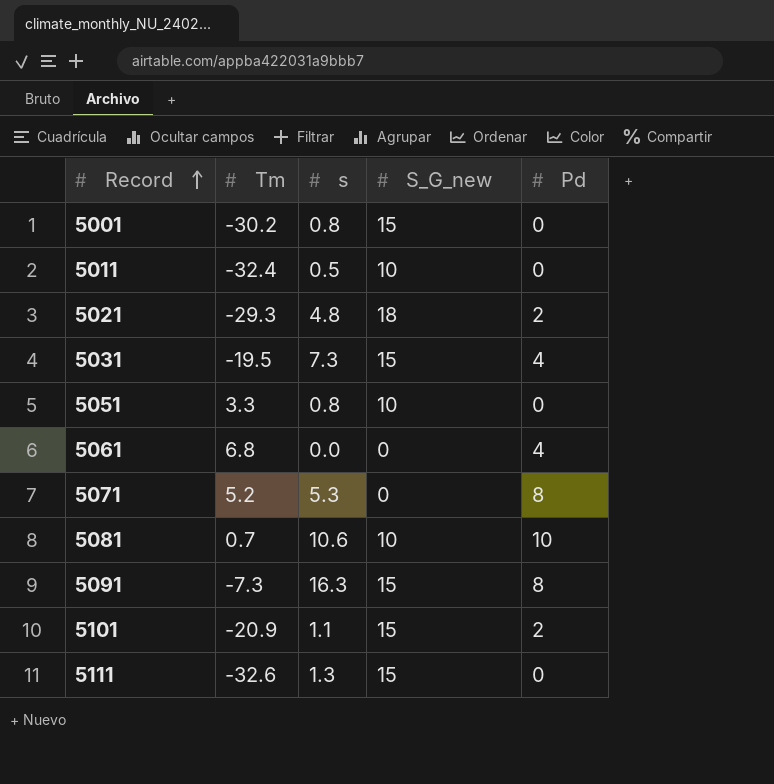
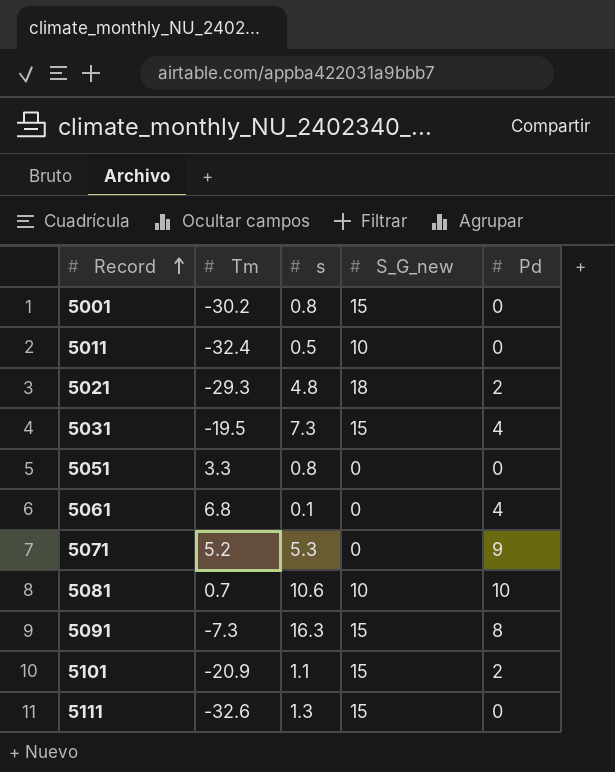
5051 | S_G_new: 10 -> 0
5061 | s: 0.0 -> 0.1
5071 | Pd: 8 -> 9

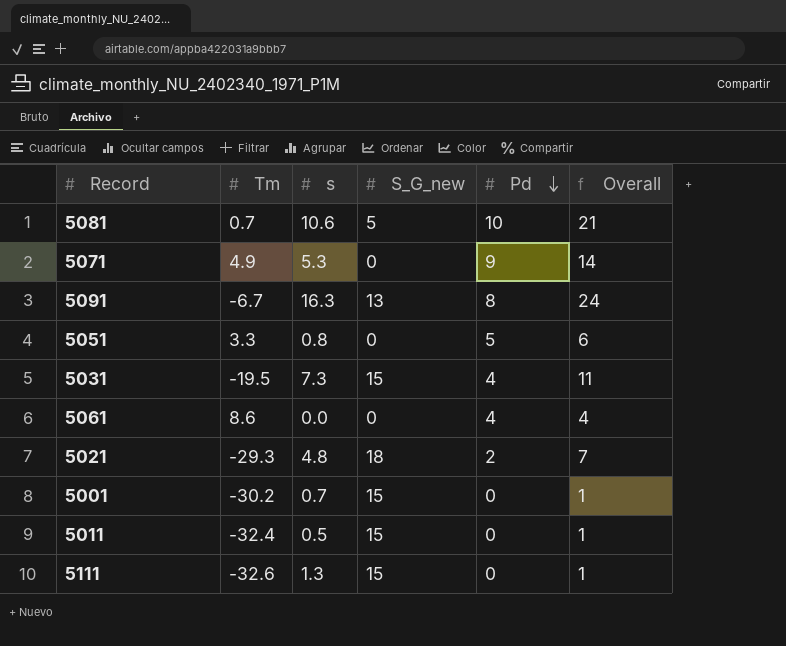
row order: Record ascending -> Pd descending
column Overall | formula: none -> [s] + [Pd]
row 5101: -20.9 | 1.1 | 15 | 2 -> none
5081 | S_G_new: 10 -> 5
5071 | Tm: 5.2 -> 4.9
5091 | Tm: -7.3 -> -6.7
5091 | S_G_new: 15 -> 13
5051 | Pd: 0 -> 5
5061 | Tm: 6.8 -> 8.6
5061 | s: 0.1 -> 0.0
5001 | s: 0.8 -> 0.7
5011 | S_G_new: 10 -> 15

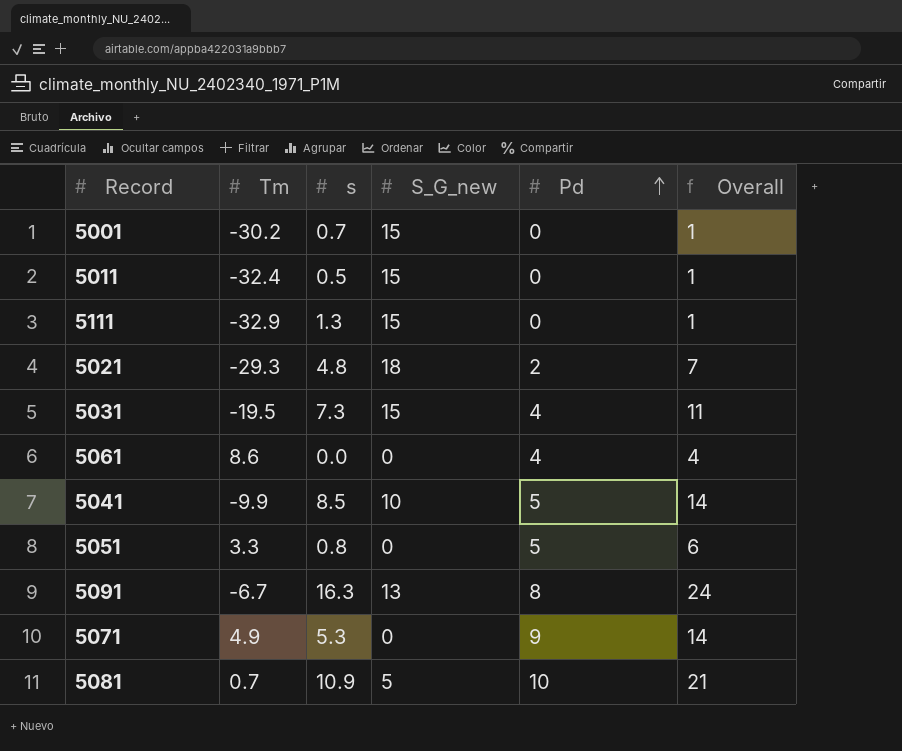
row order: Pd descending -> Pd ascending
5111 | Tm: -32.6 -> -32.9
row 5041: none -> -9.9 | 8.5 | 10 | 5 | 14
5081 | s: 10.6 -> 10.9

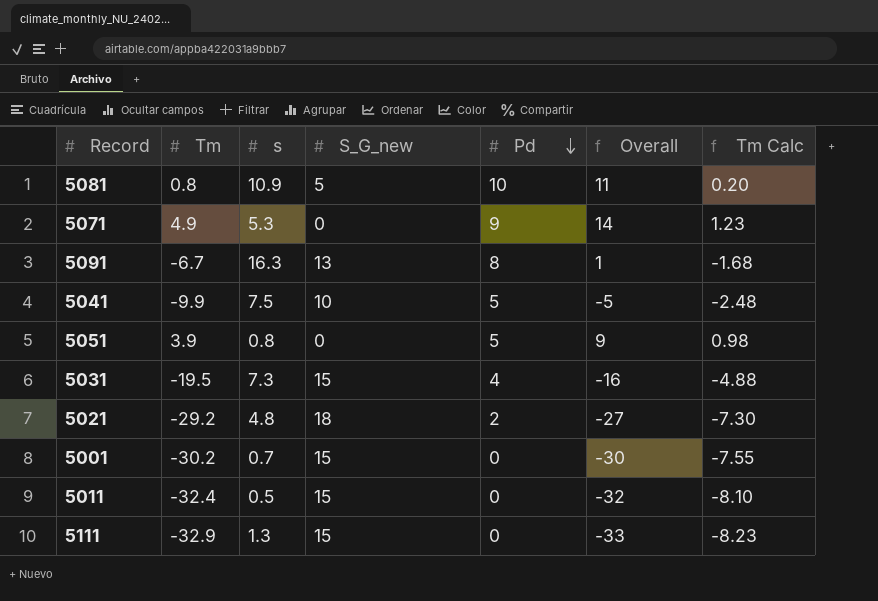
row order: Pd ascending -> Pd descending
column Overall | formula: [s] + [Pd] -> [Tm] + [Pd]
column Tm Calc | formula: none -> [Tm] * 0.25
row 5061: 8.6 | 0.0 | 0 | 4 | 4 -> none
5081 | Tm: 0.7 -> 0.8
5041 | s: 8.5 -> 7.5
5051 | Tm: 3.3 -> 3.9
5021 | Tm: -29.3 -> -29.2

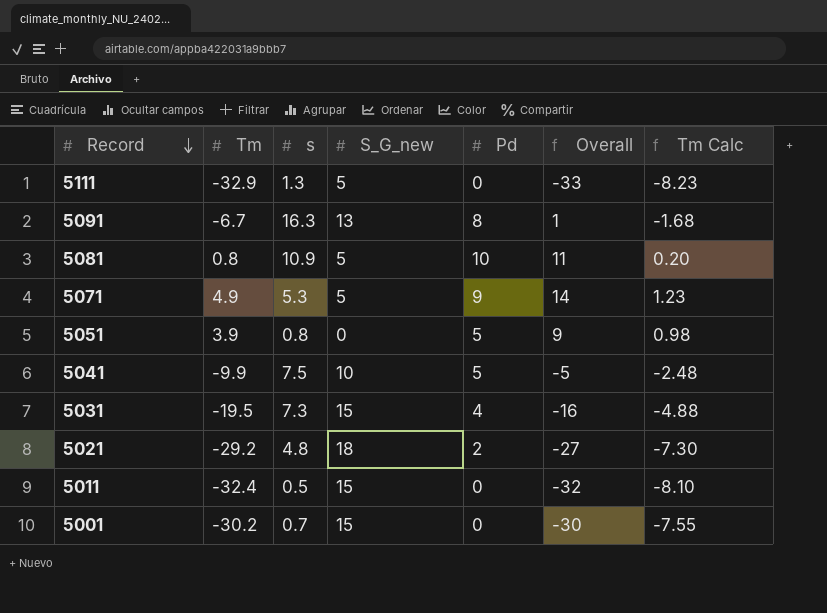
row order: Pd descending -> Record descending
5111 | S_G_new: 15 -> 5
5071 | S_G_new: 0 -> 5

